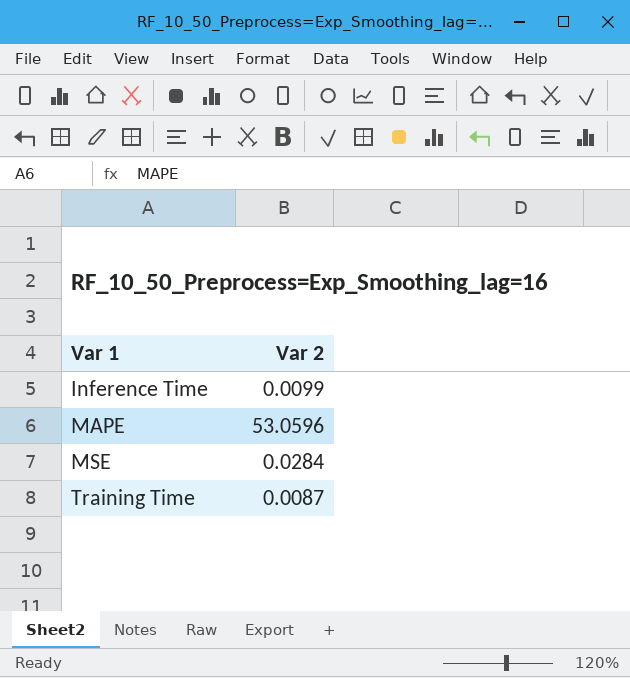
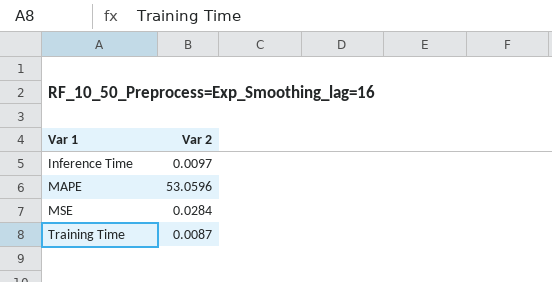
Inference Time | Var 2: 0.0099 -> 0.0097

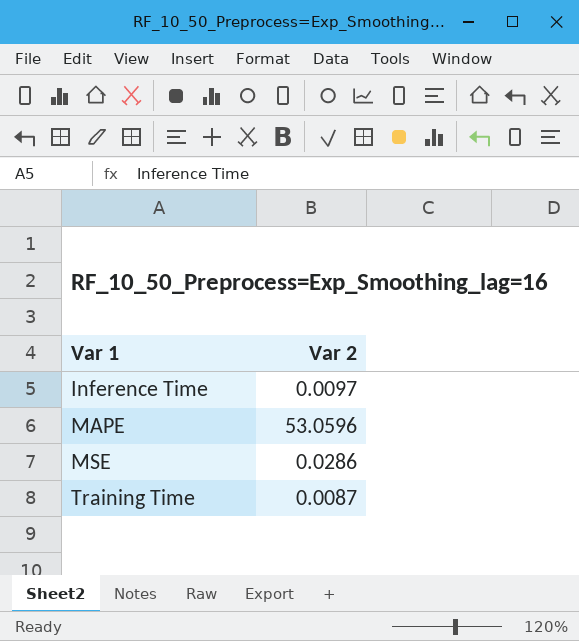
MSE | Var 2: 0.0284 -> 0.0286

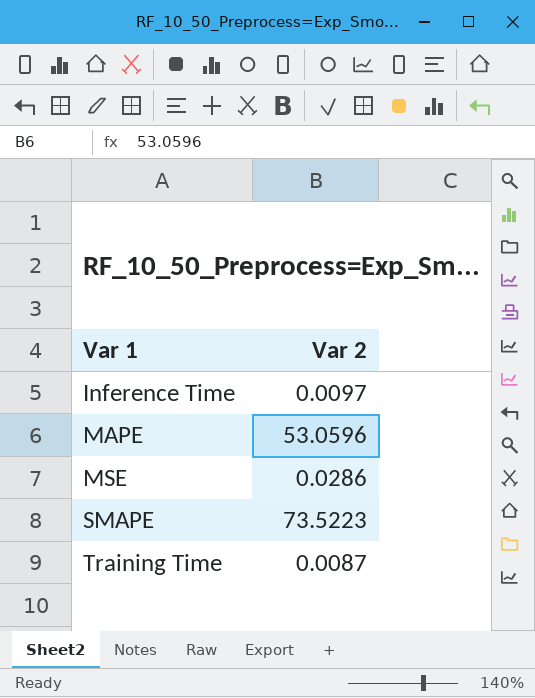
row SMAPE: none -> 73.5223

